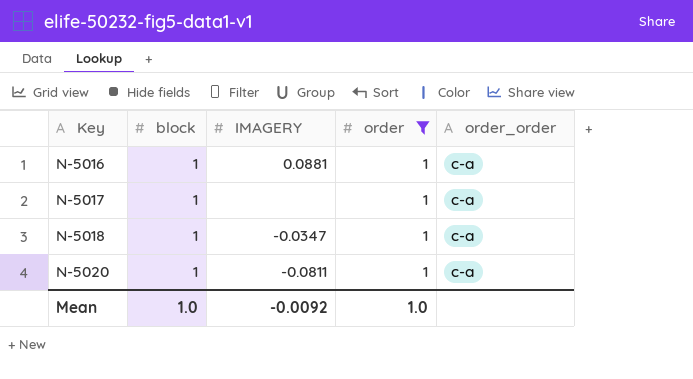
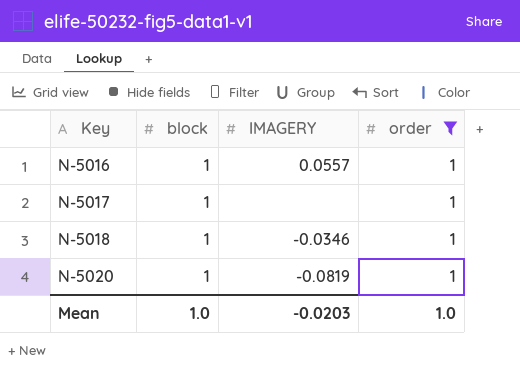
column order_order | position: 5 -> none
N-5016 | IMAGERY: 0.0881 -> 0.0557
N-5018 | IMAGERY: -0.0347 -> -0.0346
N-5020 | IMAGERY: -0.0811 -> -0.0819
Mean | IMAGERY: -0.0092 -> -0.0203

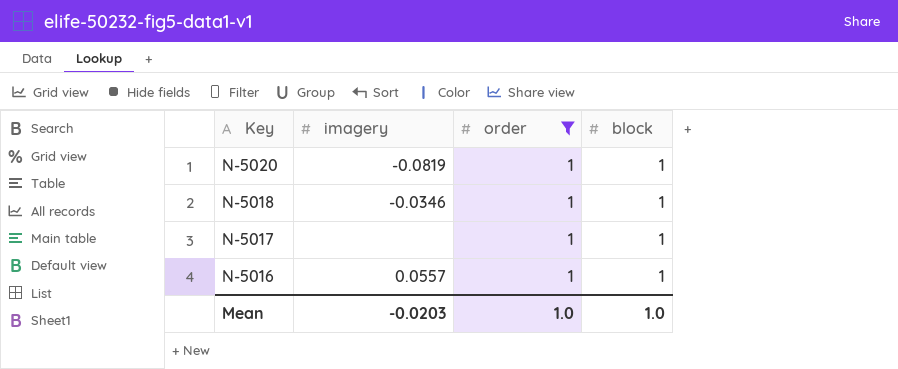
row order: Key ascending -> Key descending
column name: IMAGERY -> imagery
column block | position: 2 -> 4

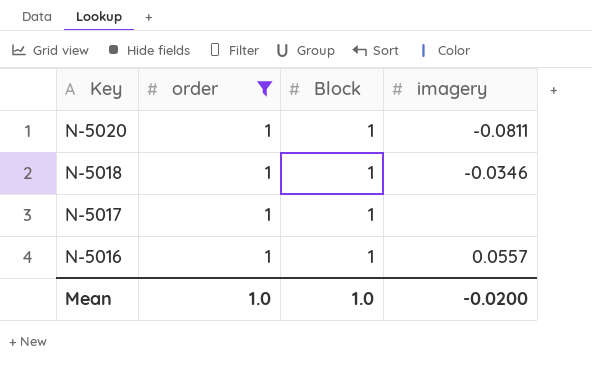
column name: block -> Block
column imagery | position: 2 -> 4
N-5020 | imagery: -0.0819 -> -0.0811
Mean | imagery: -0.0203 -> -0.0200

